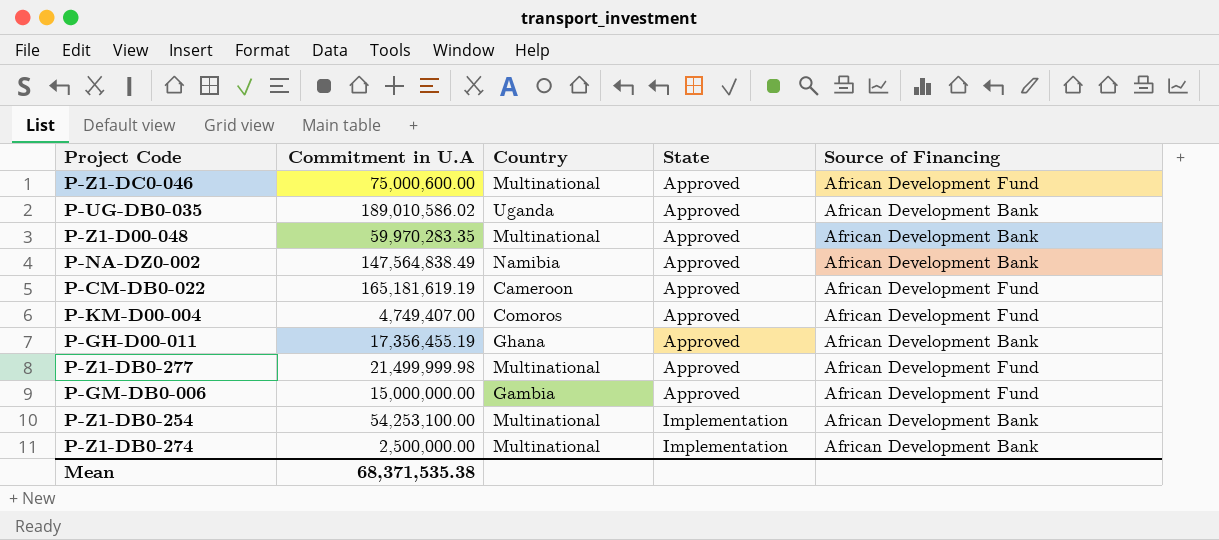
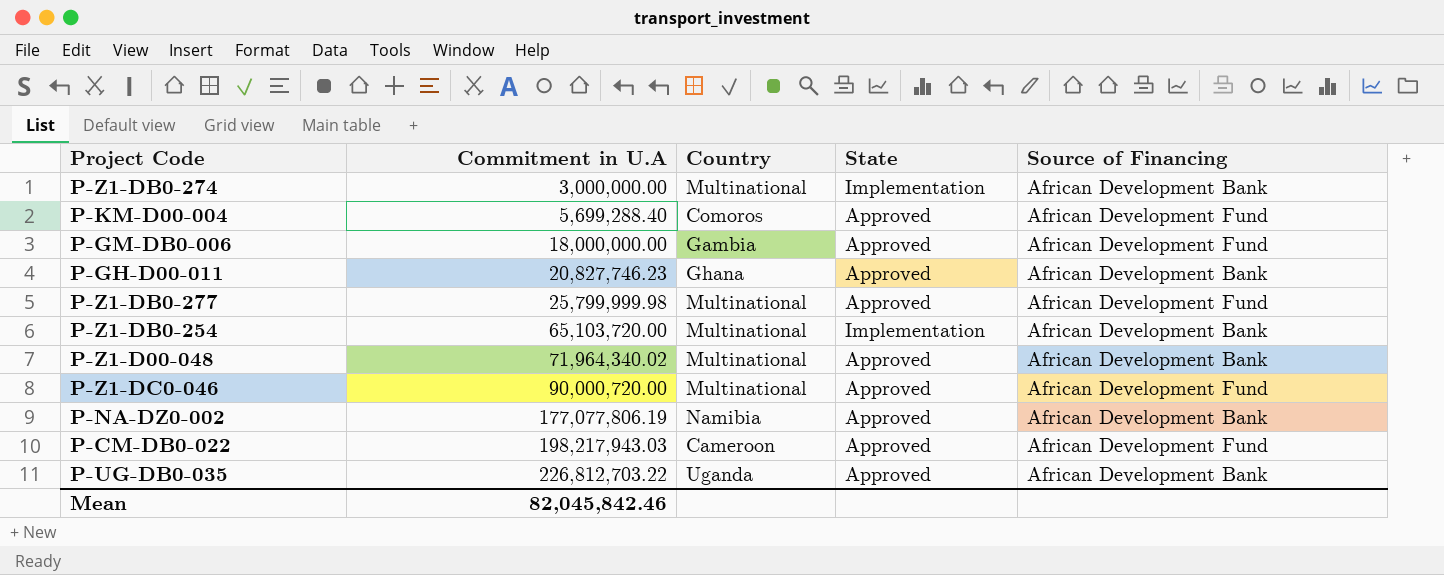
row order: State ascending -> Commitment in U.A ascending
P-Z1-DB0-274 | Commitment in U.A: 2,500,000.00 -> 3,000,000.00
P-KM-D00-004 | Commitment in U.A: 4,749,407.00 -> 5,699,288.40
P-GM-DB0-006 | Commitment in U.A: 15,000,000.00 -> 18,000,000.00
P-GH-D00-011 | Commitment in U.A: 17,356,455.19 -> 20,827,746.23
P-Z1-DB0-277 | Commitment in U.A: 21,499,999.98 -> 25,799,999.98
P-Z1-DB0-254 | Commitment in U.A: 54,253,100.00 -> 65,103,720.00
P-Z1-D00-048 | Commitment in U.A: 59,970,283.35 -> 71,964,340.02
P-Z1-DC0-046 | Commitment in U.A: 75,000,600.00 -> 90,000,720.00
P-NA-DZ0-002 | Commitment in U.A: 147,564,838.49 -> 177,077,806.19
P-CM-DB0-022 | Commitment in U.A: 165,181,619.19 -> 198,217,943.03
P-UG-DB0-035 | Commitment in U.A: 189,010,586.02 -> 226,812,703.22
Mean | Commitment in U.A: 68,371,535.38 -> 82,045,842.46

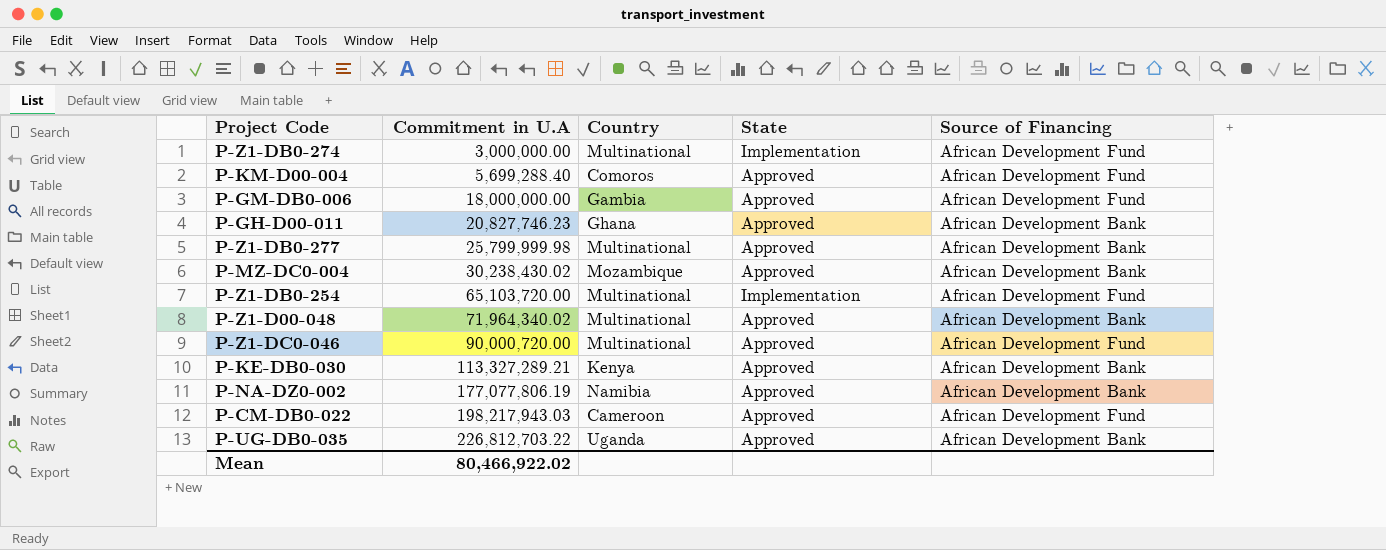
P-Z1-DB0-274 | Source of Financing: African Development Bank -> African Development Fund
P-Z1-DB0-277 | Source of Financing: African Development Fund -> African Development Bank
row P-MZ-DC0-004: none -> 30,238,430.02 | Mozambique | Approved | African Development Bank
P-Z1-DB0-254 | Source of Financing: African Development Bank -> African Development Fund
row P-KE-DB0-030: none -> 113,327,289.21 | Kenya | Approved | African Development Bank
Mean | Commitment in U.A: 82,045,842.46 -> 80,466,922.02

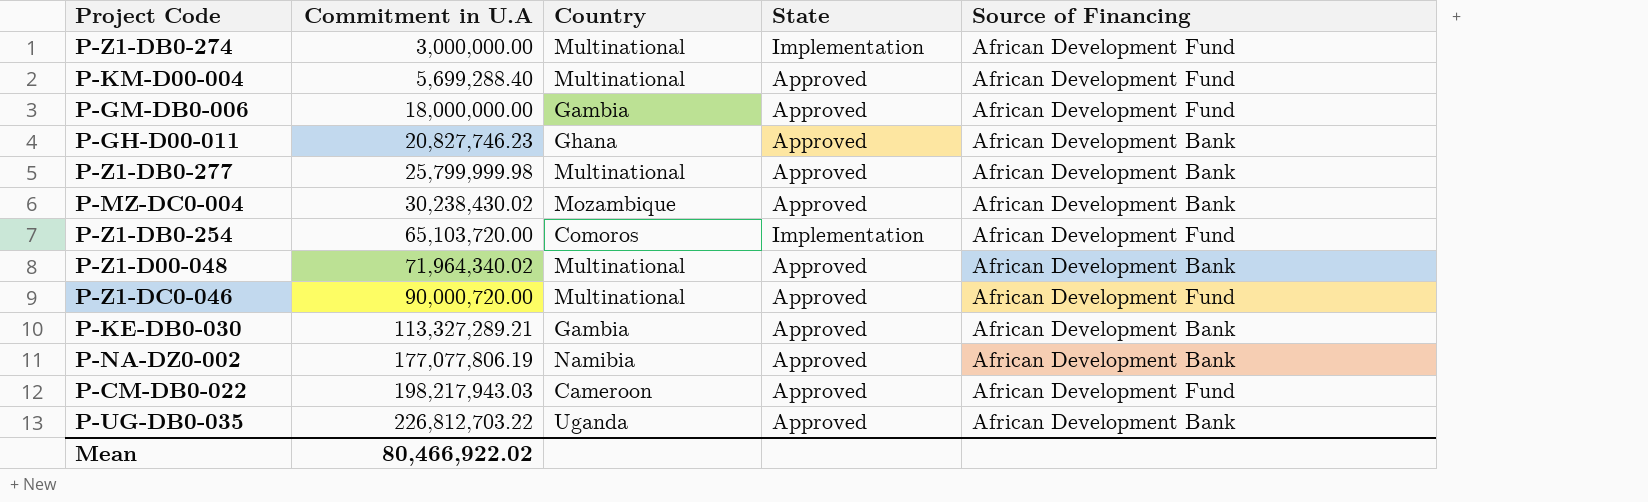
P-KM-D00-004 | Country: Comoros -> Multinational
P-Z1-DB0-254 | Country: Multinational -> Comoros
P-KE-DB0-030 | Country: Kenya -> Gambia

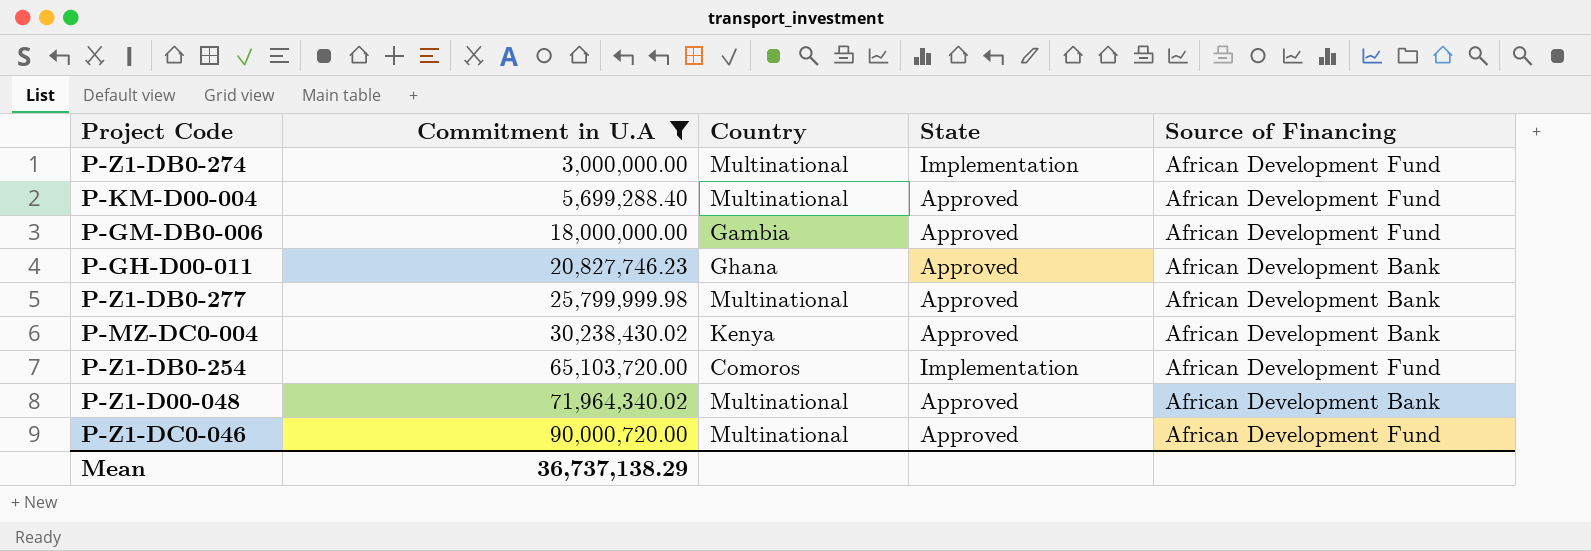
filter: none -> Commitment in U.A <= 90,000,720.00
P-MZ-DC0-004 | Country: Mozambique -> Kenya
Mean | Commitment in U.A: 80,466,922.02 -> 36,737,138.29

